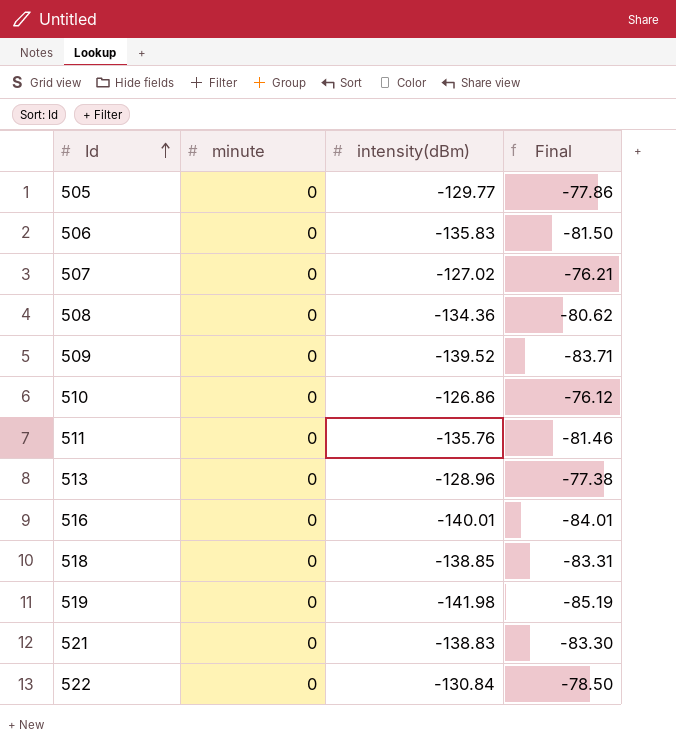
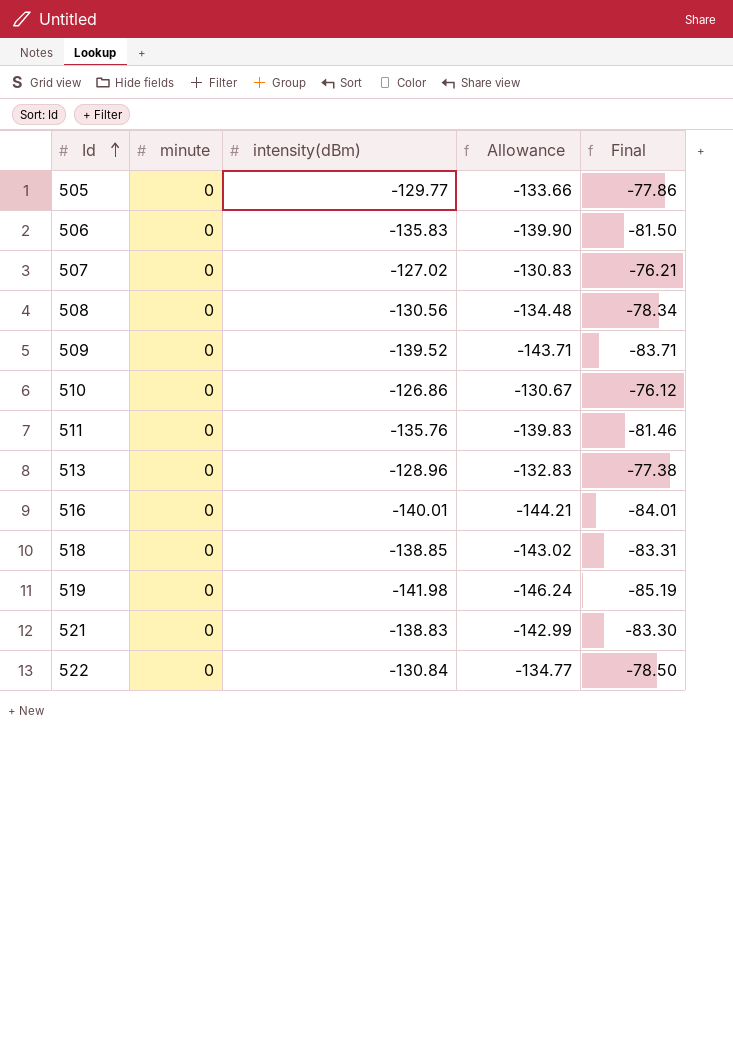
column Allowance | formula: none -> [intensity(dBm)] * 1.03
508 | intensity(dBm): -134.36 -> -130.56
508 | Final: -80.62 -> -78.34

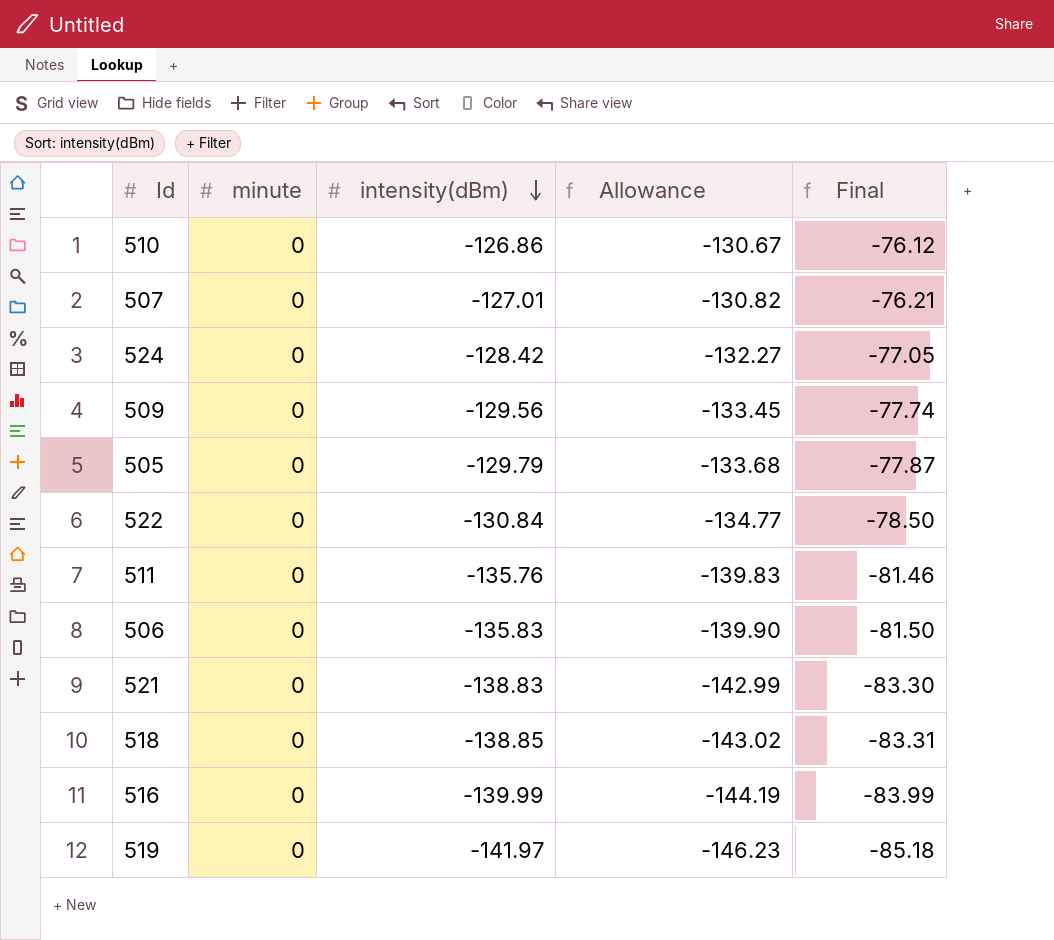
row order: Id ascending -> intensity(dBm) descending
row 508: 0 | -130.56 | -134.48 | -78.34 -> none
row 513: 0 | -128.96 | -132.83 | -77.38 -> none
507 | intensity(dBm): -127.02 -> -127.01
507 | Allowance: -130.83 -> -130.82
row 524: none -> 0 | -128.42 | -132.27 | -77.05
509 | intensity(dBm): -139.52 -> -129.56
509 | Allowance: -143.71 -> -133.45
509 | Final: -83.71 -> -77.74
505 | intensity(dBm): -129.77 -> -129.79
505 | Allowance: -133.66 -> -133.68
505 | Final: -77.86 -> -77.87
516 | intensity(dBm): -140.01 -> -139.99
516 | Allowance: -144.21 -> -144.19
516 | Final: -84.01 -> -83.99
519 | intensity(dBm): -141.98 -> -141.97
519 | Allowance: -146.24 -> -146.23
519 | Final: -85.19 -> -85.18

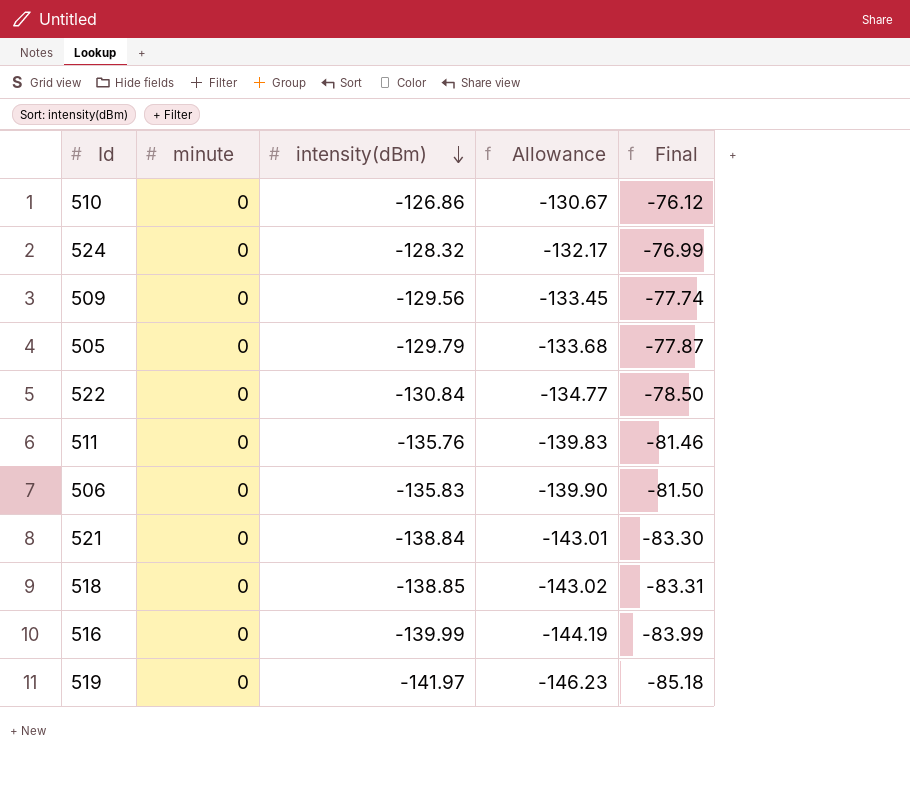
row 507: 0 | -127.01 | -130.82 | -76.21 -> none
524 | intensity(dBm): -128.42 -> -128.32
524 | Allowance: -132.27 -> -132.17
524 | Final: -77.05 -> -76.99
521 | intensity(dBm): -138.83 -> -138.84
521 | Allowance: -142.99 -> -143.01

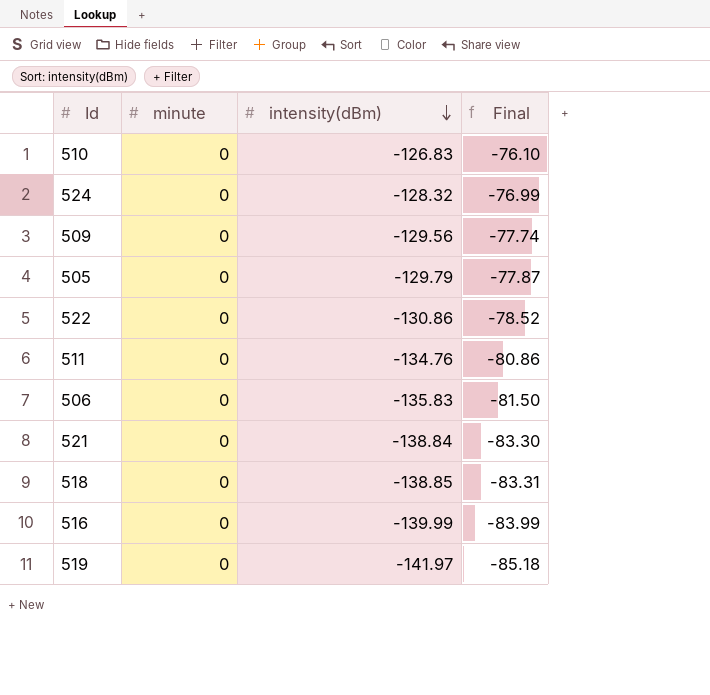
column Allowance | formula: [intensity(dBm)] * 1.03 -> none
510 | intensity(dBm): -126.86 -> -126.83
510 | Final: -76.12 -> -76.10
522 | intensity(dBm): -130.84 -> -130.86
522 | Final: -78.50 -> -78.52
511 | intensity(dBm): -135.76 -> -134.76
511 | Final: -81.46 -> -80.86

